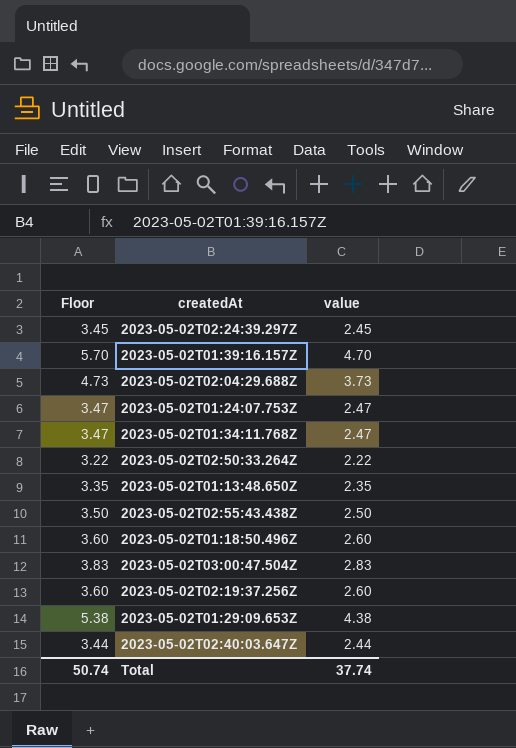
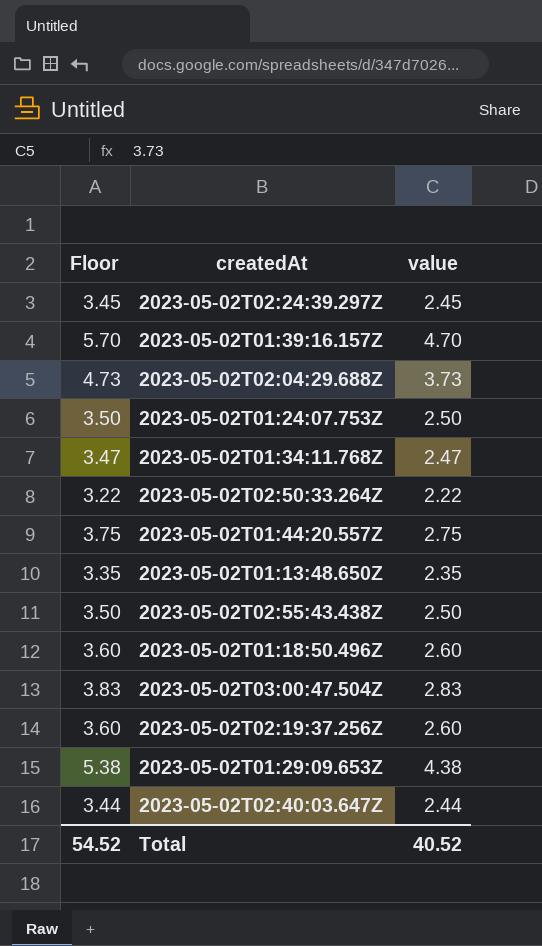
2023-05-02T01:24:07.753Z | Floor: 3.47 -> 3.50
2023-05-02T01:24:07.753Z | value: 2.47 -> 2.50
row 2023-05-02T01:44:20.557Z: none -> 3.75 | 2.75
Total | Floor: 50.74 -> 54.52
Total | value: 37.74 -> 40.52

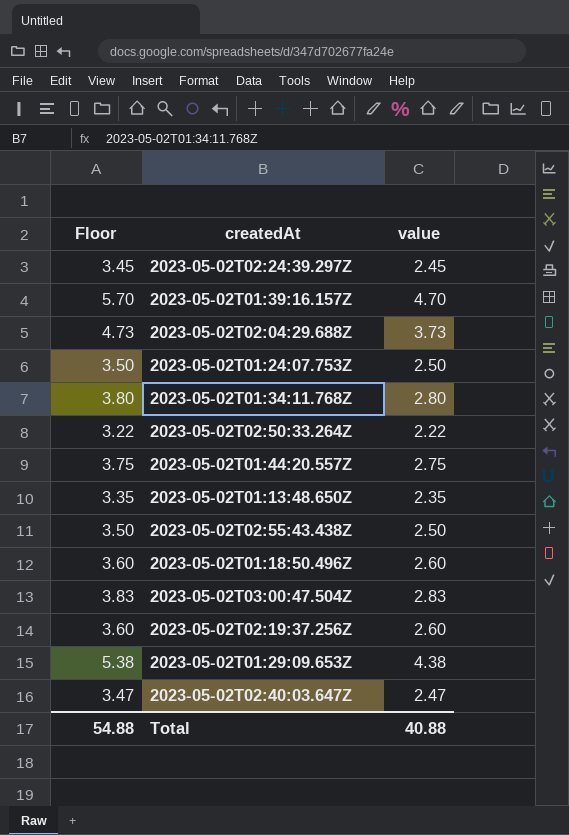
2023-05-02T01:34:11.768Z | Floor: 3.47 -> 3.80
2023-05-02T01:34:11.768Z | value: 2.47 -> 2.80
2023-05-02T02:40:03.647Z | Floor: 3.44 -> 3.47
2023-05-02T02:40:03.647Z | value: 2.44 -> 2.47
Total | Floor: 54.52 -> 54.88
Total | value: 40.52 -> 40.88

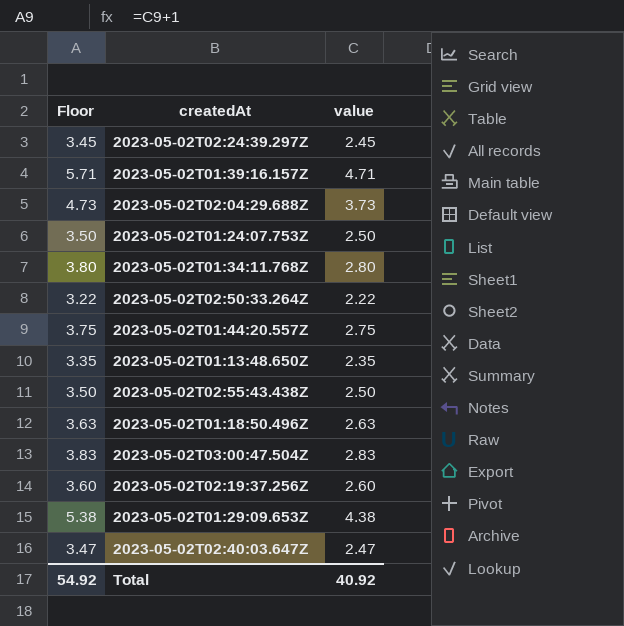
2023-05-02T01:39:16.157Z | Floor: 5.70 -> 5.71
2023-05-02T01:39:16.157Z | value: 4.70 -> 4.71
2023-05-02T01:18:50.496Z | Floor: 3.60 -> 3.63
2023-05-02T01:18:50.496Z | value: 2.60 -> 2.63
Total | Floor: 54.88 -> 54.92
Total | value: 40.88 -> 40.92

